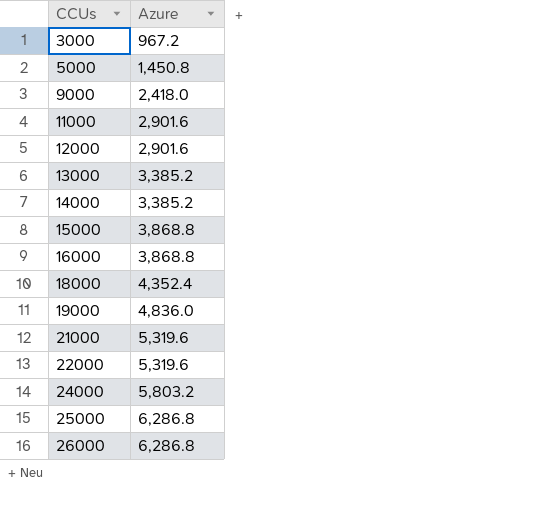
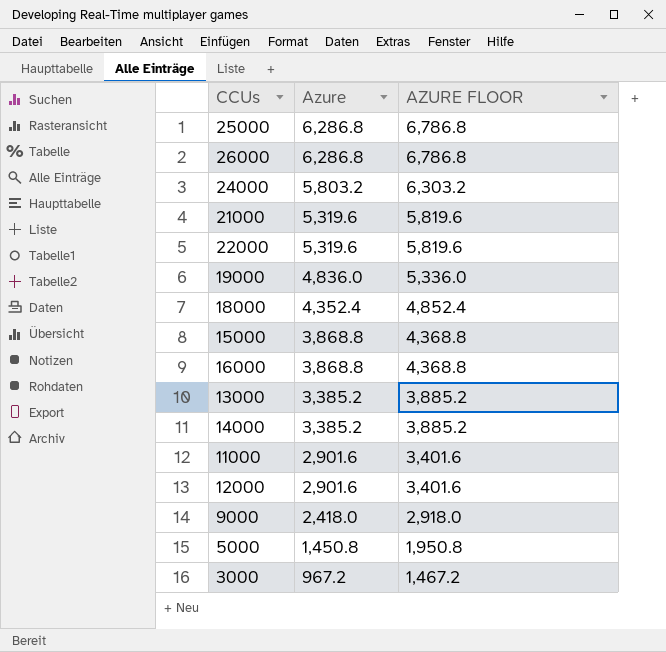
row order: CCUs ascending -> Azure descending
column AZURE FLOOR | formula: none -> [Azure] + 500

